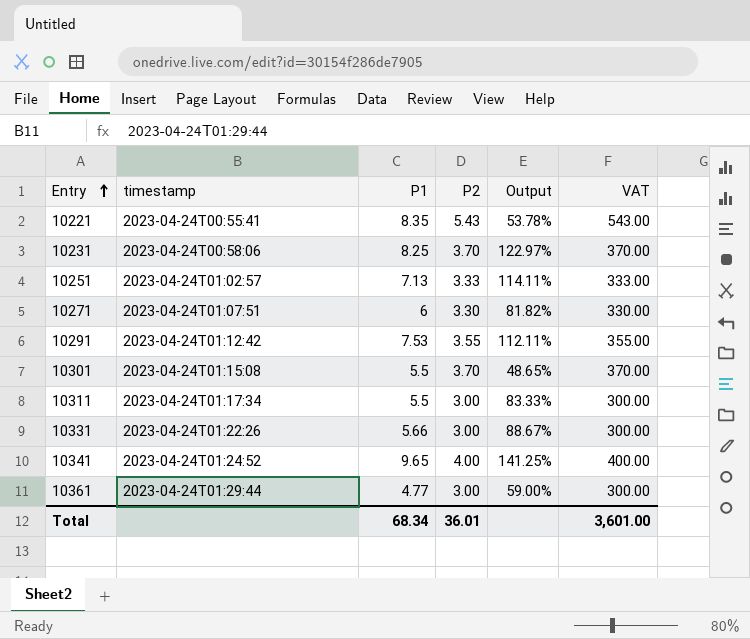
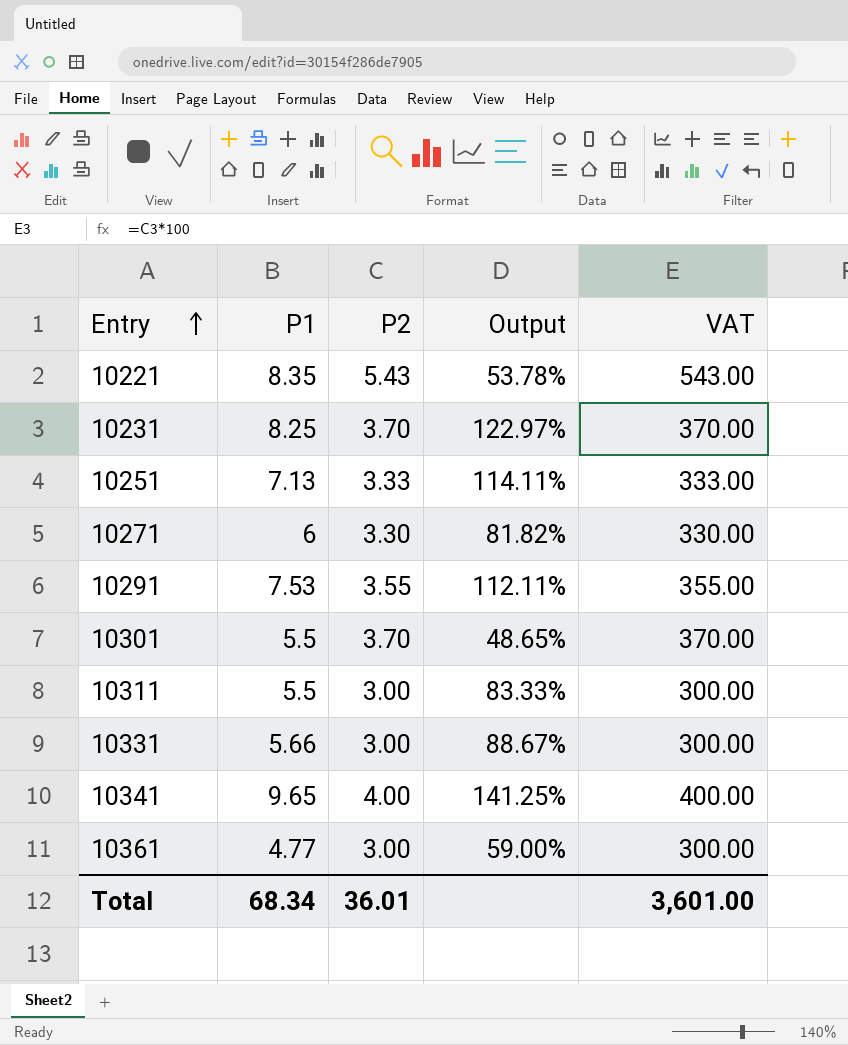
column timestamp | position: 2 -> none

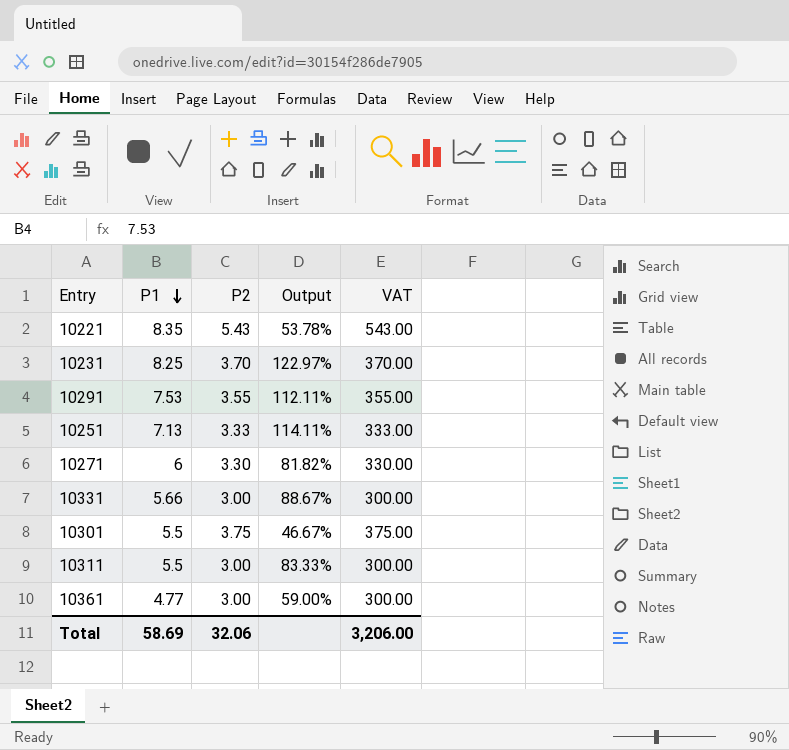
row order: Entry ascending -> P1 descending
row 10341: 9.65 | 4.00 | 141.25% | 400.00 -> none
10301 | P2: 3.70 -> 3.75
10301 | Output: 48.65% -> 46.67%
10301 | VAT: 370.00 -> 375.00
Total | P1: 68.34 -> 58.69
Total | P2: 36.01 -> 32.06
Total | VAT: 3,601.00 -> 3,206.00

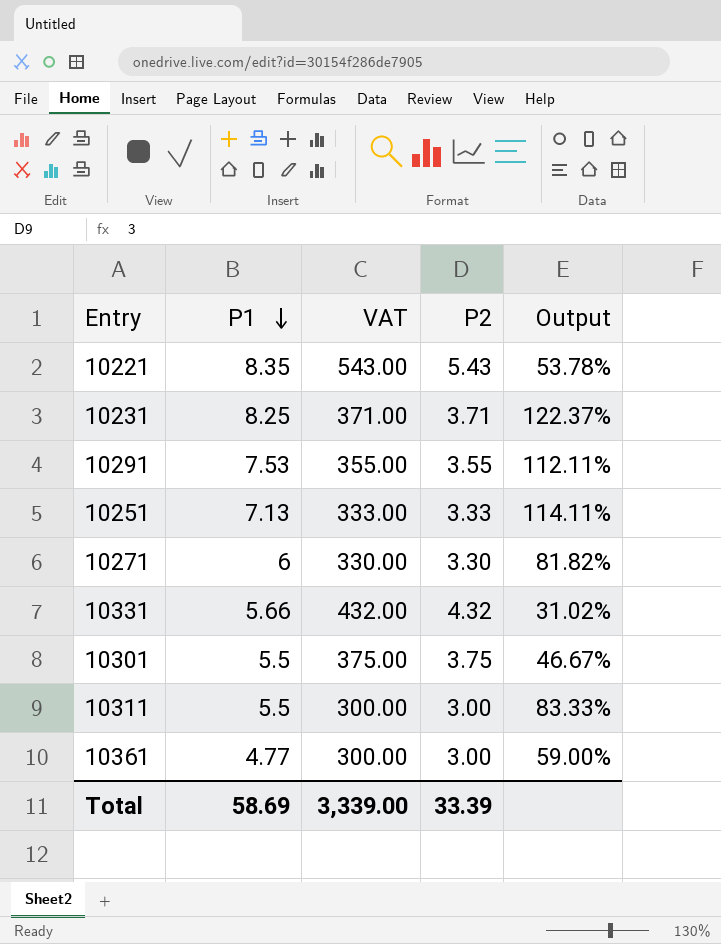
column VAT | position: 5 -> 3
10231 | VAT: 370.00 -> 371.00
10231 | P2: 3.70 -> 3.71
10231 | Output: 122.97% -> 122.37%
10331 | VAT: 300.00 -> 432.00
10331 | P2: 3.00 -> 4.32
10331 | Output: 88.67% -> 31.02%
Total | VAT: 3,206.00 -> 3,339.00
Total | P2: 32.06 -> 33.39

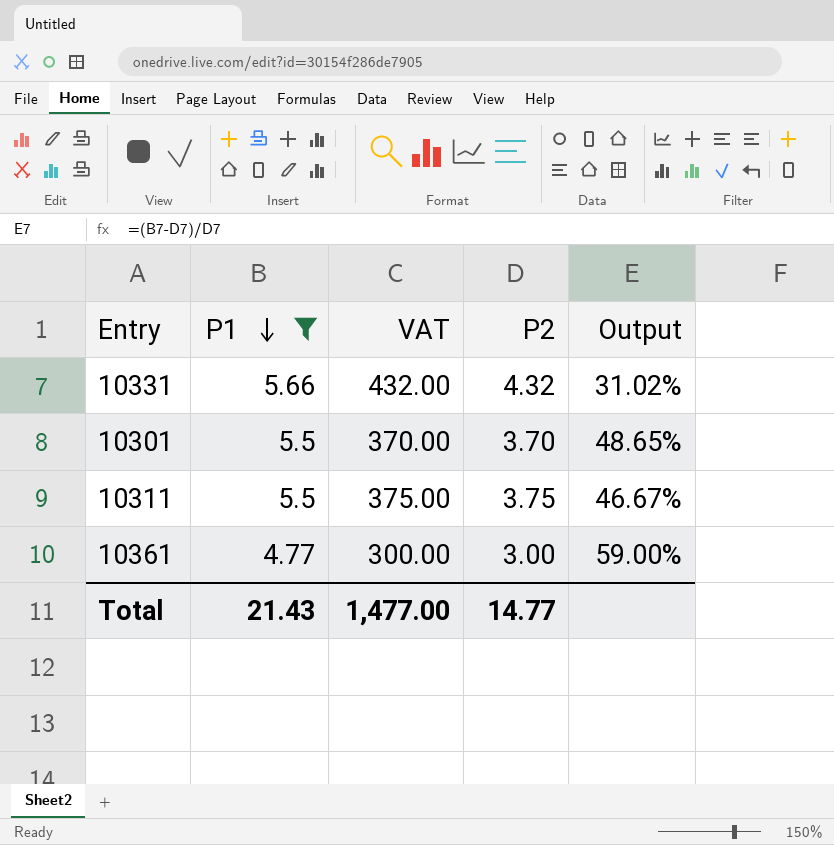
filter: none -> P1 <= 5.66
10301 | VAT: 375.00 -> 370.00
10301 | P2: 3.75 -> 3.70
10301 | Output: 46.67% -> 48.65%
10311 | VAT: 300.00 -> 375.00
10311 | P2: 3.00 -> 3.75
10311 | Output: 83.33% -> 46.67%
Total | P1: 58.69 -> 21.43
Total | VAT: 3,339.00 -> 1,477.00
Total | P2: 33.39 -> 14.77

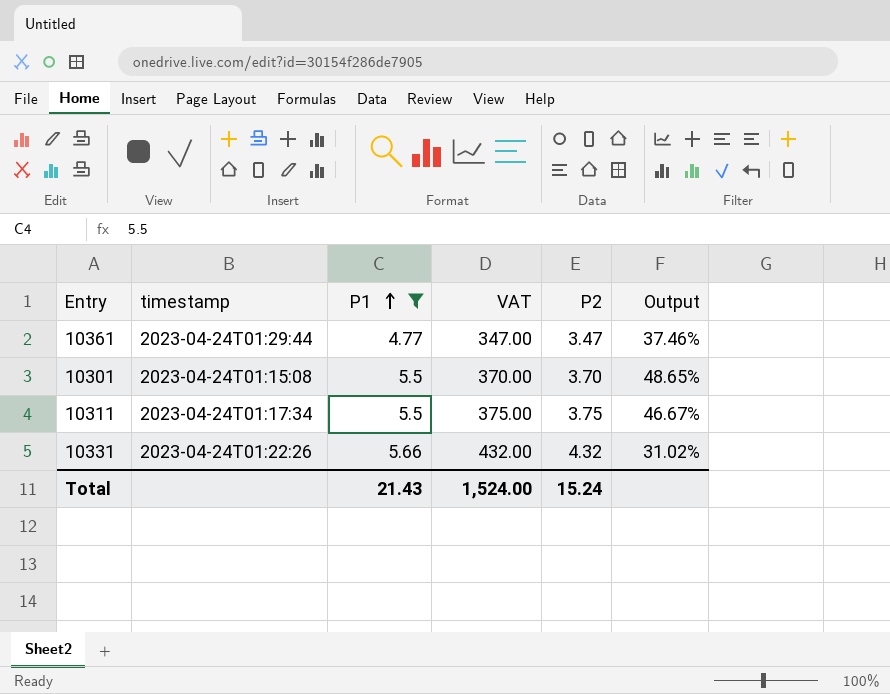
row order: P1 descending -> P1 ascending
column timestamp | position: none -> 2
10361 | VAT: 300.00 -> 347.00
10361 | P2: 3.00 -> 3.47
10361 | Output: 59.00% -> 37.46%
Total | VAT: 1,477.00 -> 1,524.00
Total | P2: 14.77 -> 15.24

